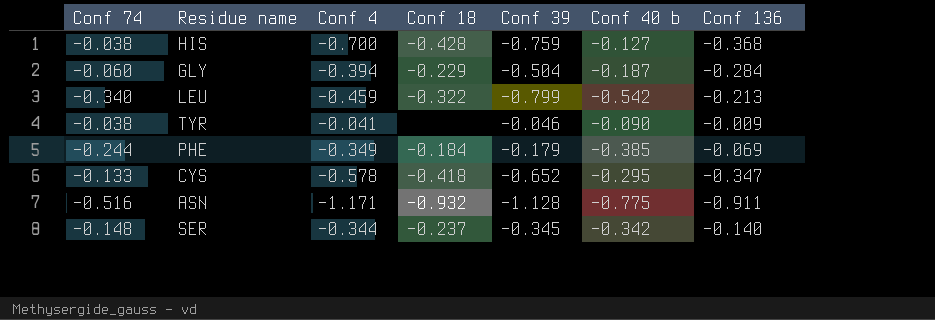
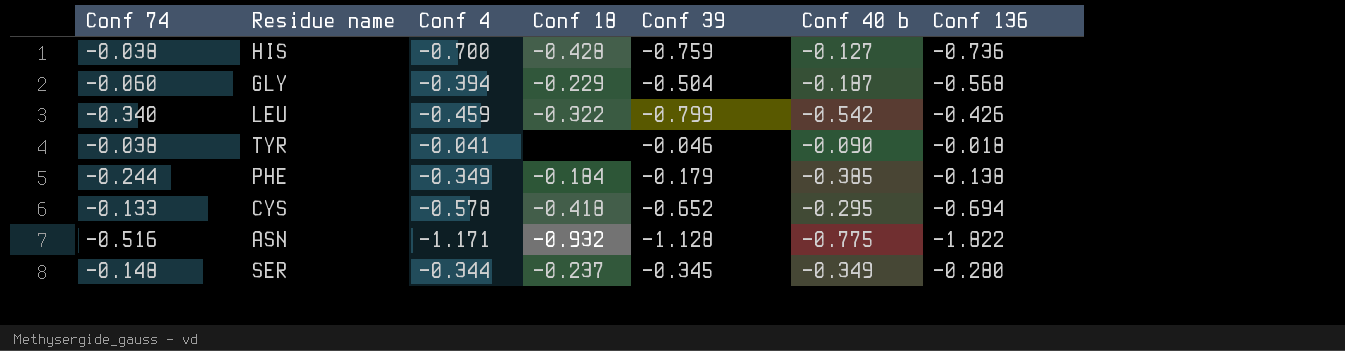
HIS | Conf 136: -0.368 -> -0.736
GLY | Conf 136: -0.284 -> -0.568
LEU | Conf 136: -0.213 -> -0.426
TYR | Conf 136: -0.009 -> -0.018
PHE | Conf 136: -0.069 -> -0.138
CYS | Conf 136: -0.347 -> -0.694
ASN | Conf 136: -0.911 -> -1.822
SER | Conf 40 b: -0.342 -> -0.349
SER | Conf 136: -0.140 -> -0.280

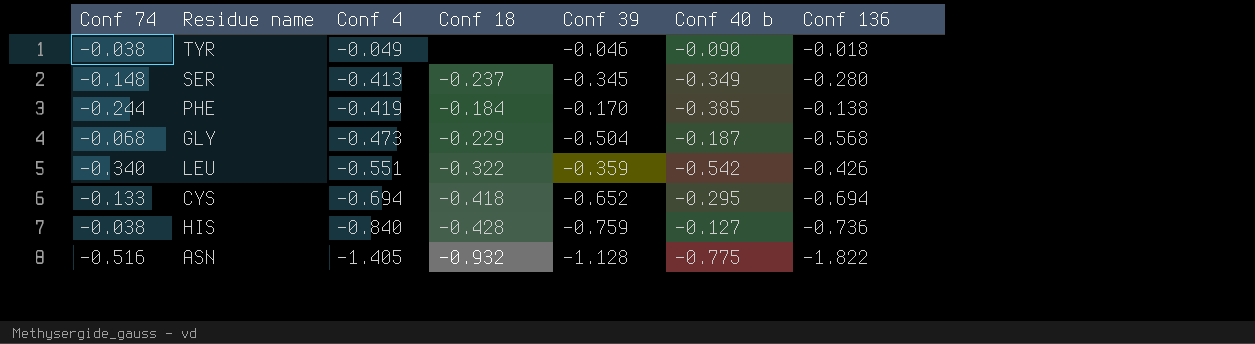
row order: none -> Conf 4 descending
TYR | Conf 4: -0.041 -> -0.049
SER | Conf 4: -0.344 -> -0.413
PHE | Conf 4: -0.349 -> -0.419
PHE | Conf 39: -0.179 -> -0.170
GLY | Conf 74: -0.060 -> -0.068
GLY | Conf 4: -0.394 -> -0.473
LEU | Conf 4: -0.459 -> -0.551
LEU | Conf 39: -0.799 -> -0.359
CYS | Conf 4: -0.578 -> -0.694
HIS | Conf 4: -0.700 -> -0.840
ASN | Conf 4: -1.171 -> -1.405

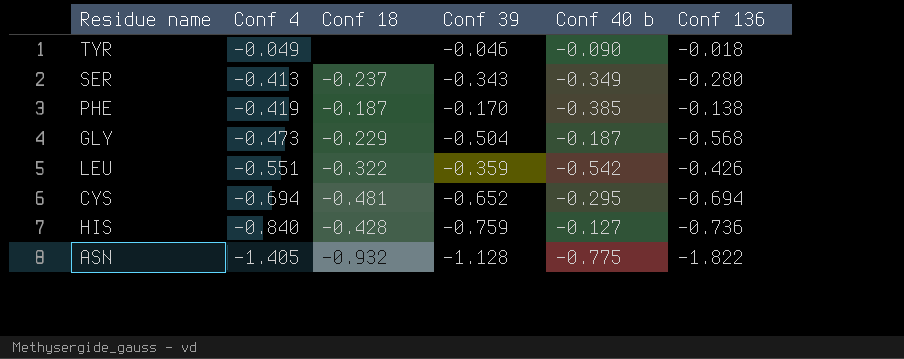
column Conf 74 | position: 1 -> none
SER | Conf 39: -0.345 -> -0.343
PHE | Conf 18: -0.184 -> -0.187
CYS | Conf 18: -0.418 -> -0.481

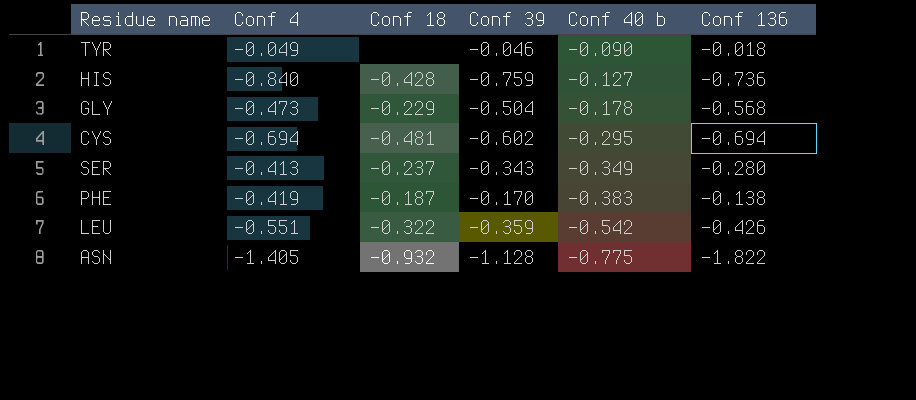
row order: Conf 4 descending -> Conf 40 b descending
GLY | Conf 40 b: -0.187 -> -0.178
CYS | Conf 39: -0.652 -> -0.602
PHE | Conf 40 b: -0.385 -> -0.383

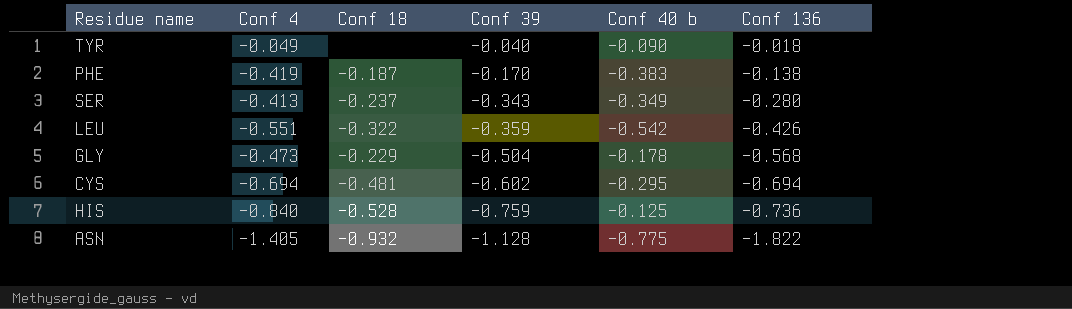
row order: Conf 40 b descending -> Conf 39 descending
TYR | Conf 39: -0.046 -> -0.040
HIS | Conf 18: -0.428 -> -0.528
HIS | Conf 40 b: -0.127 -> -0.125

